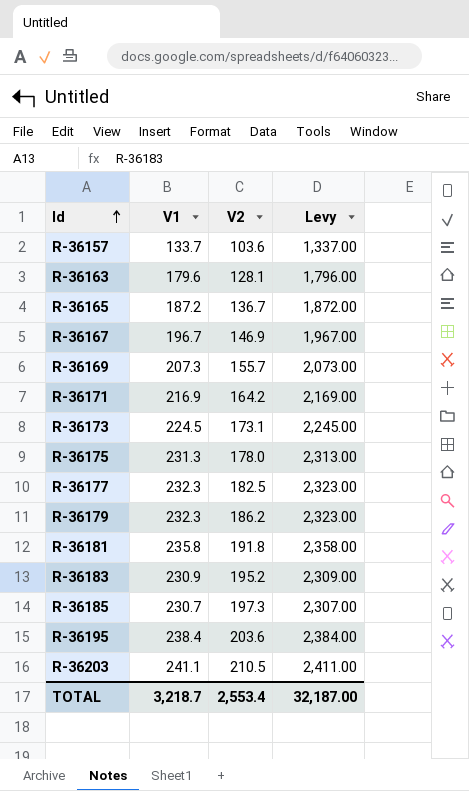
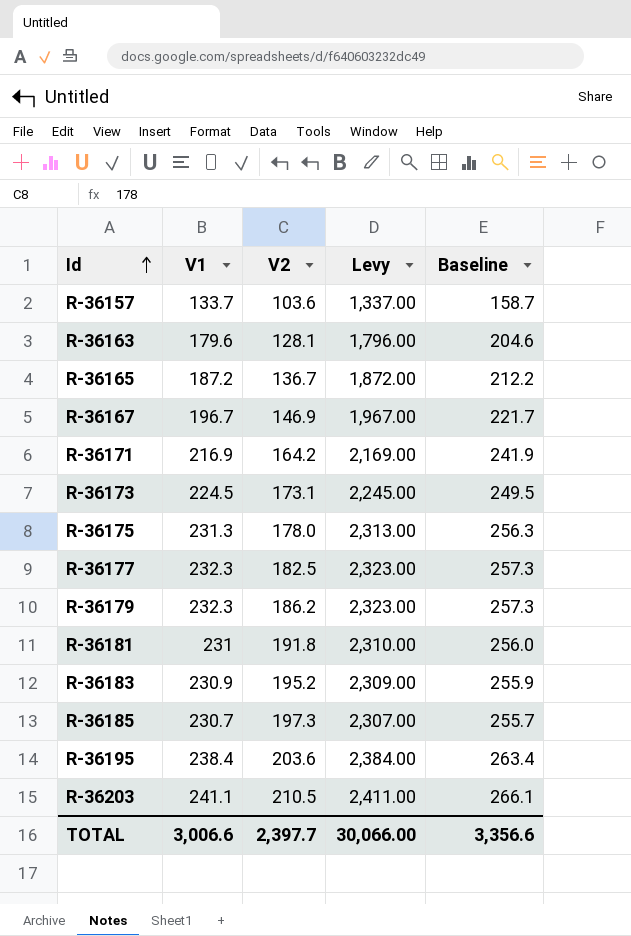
column Baseline | formula: none -> [V1] + 25
row R-36169: 207.3 | 155.7 | 2,073.00 -> none
R-36181 | V1: 235.8 -> 231
R-36181 | Levy: 2,358.00 -> 2,310.00
TOTAL | V1: 3,218.7 -> 3,006.6
TOTAL | V2: 2,553.4 -> 2,397.7
TOTAL | Levy: 32,187.00 -> 30,066.00

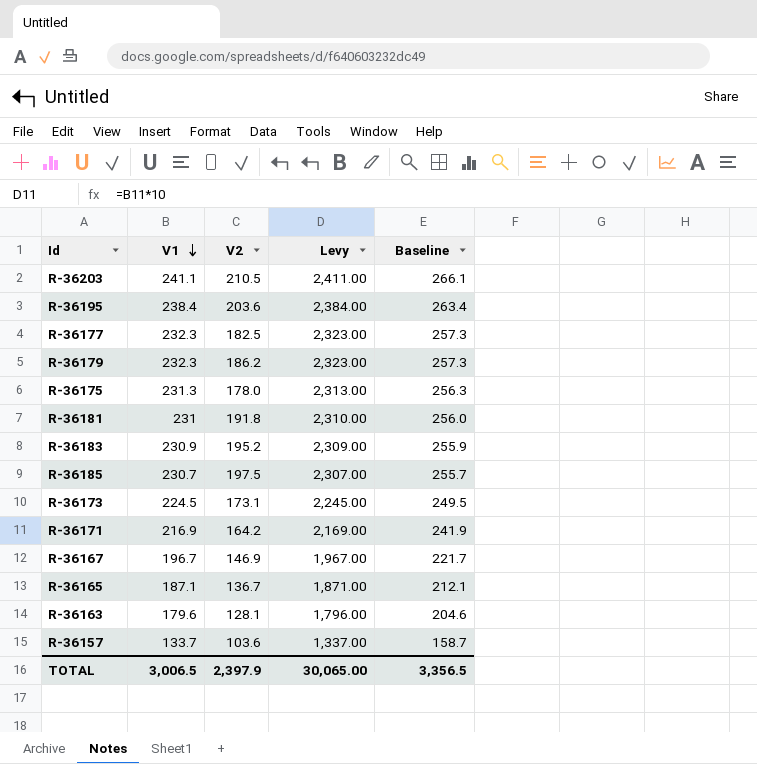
row order: Id ascending -> V1 descending
R-36185 | V2: 197.3 -> 197.5
R-36165 | V1: 187.2 -> 187.1
R-36165 | Levy: 1,872.00 -> 1,871.00
R-36165 | Baseline: 212.2 -> 212.1
TOTAL | V1: 3,006.6 -> 3,006.5
TOTAL | V2: 2,397.7 -> 2,397.9
TOTAL | Levy: 30,066.00 -> 30,065.00
TOTAL | Baseline: 3,356.6 -> 3,356.5

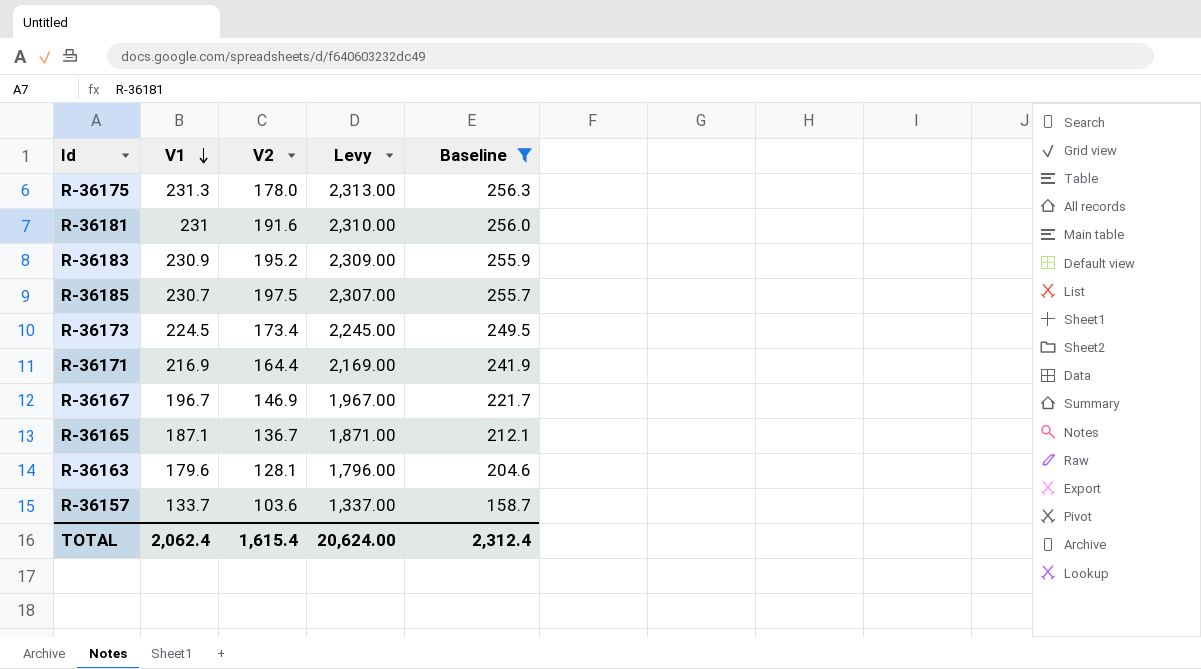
filter: none -> Baseline <= 256.3
R-36181 | V2: 191.8 -> 191.6
R-36173 | V2: 173.1 -> 173.4
R-36171 | V2: 164.2 -> 164.4
TOTAL | V1: 3,006.5 -> 2,062.4
TOTAL | V2: 2,397.9 -> 1,615.4
TOTAL | Levy: 30,065.00 -> 20,624.00
TOTAL | Baseline: 3,356.5 -> 2,312.4

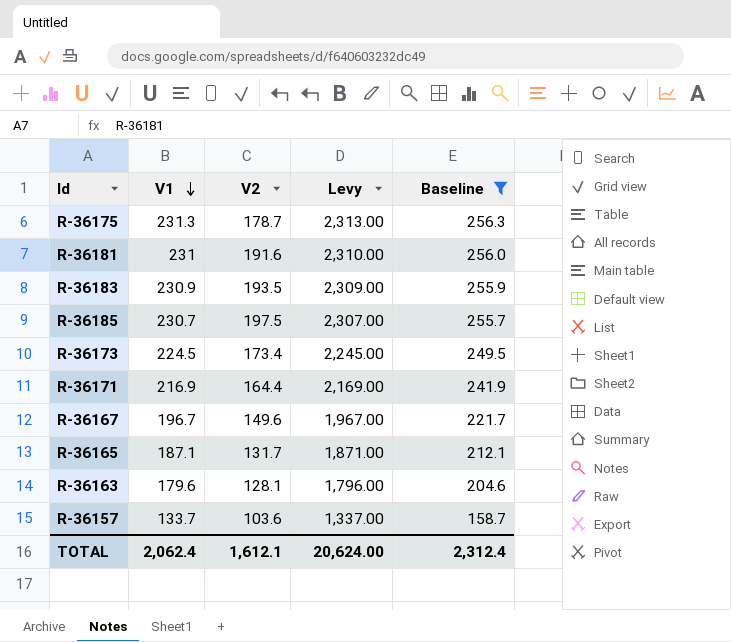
R-36175 | V2: 178.0 -> 178.7
R-36183 | V2: 195.2 -> 193.5
R-36167 | V2: 146.9 -> 149.6
R-36165 | V2: 136.7 -> 131.7
TOTAL | V2: 1,615.4 -> 1,612.1

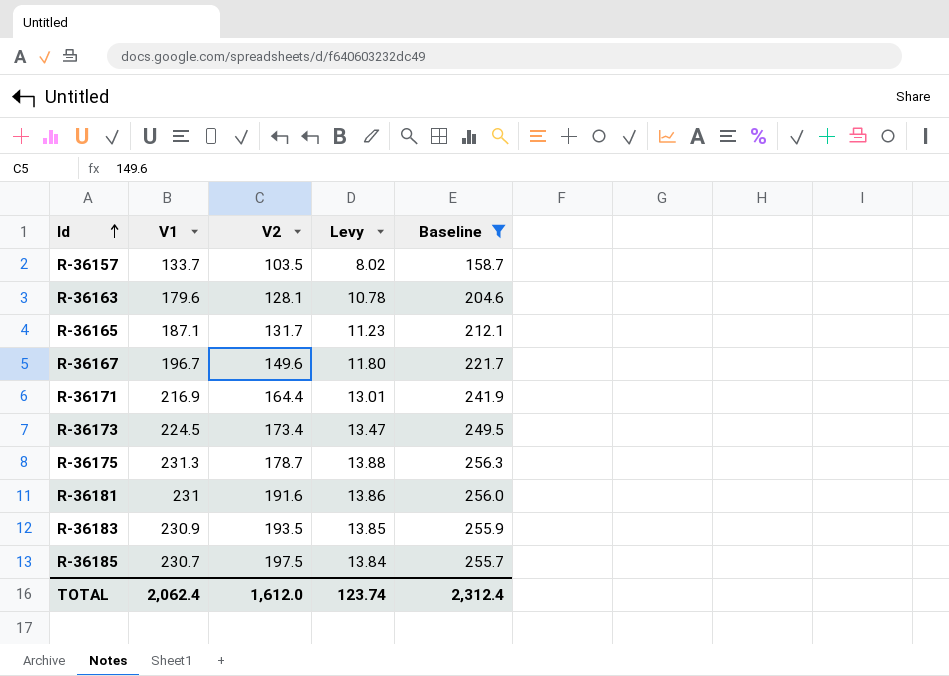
row order: V1 descending -> Id ascending
column Levy | formula: [V1] * 10 -> [V1] * 0.06
R-36157 | V2: 103.6 -> 103.5
TOTAL | V2: 1,612.1 -> 1,612.0
TOTAL | Levy: 20,624.00 -> 123.74

